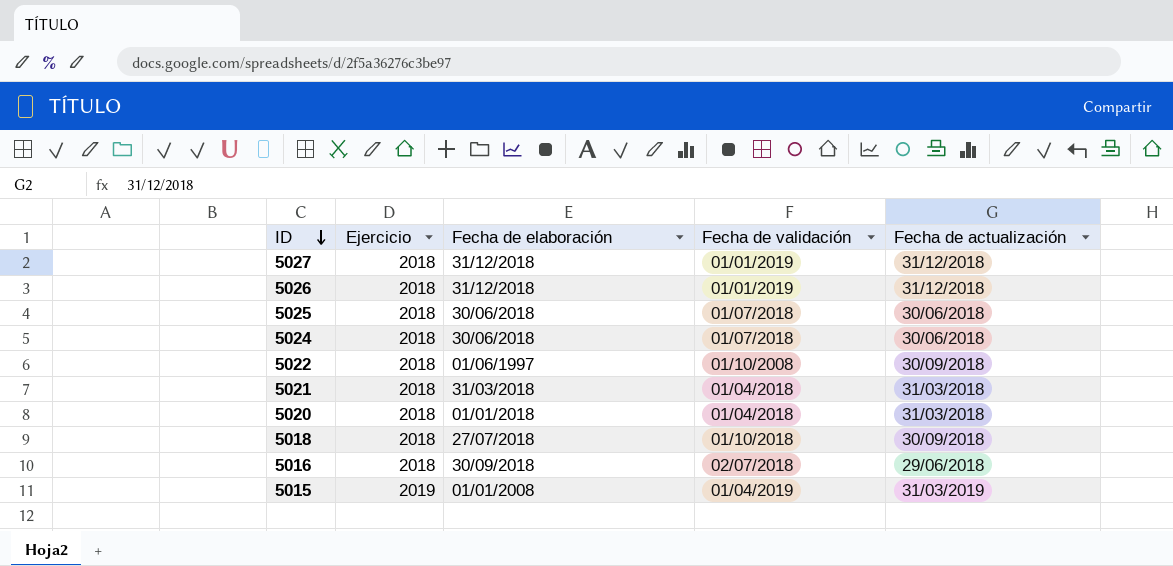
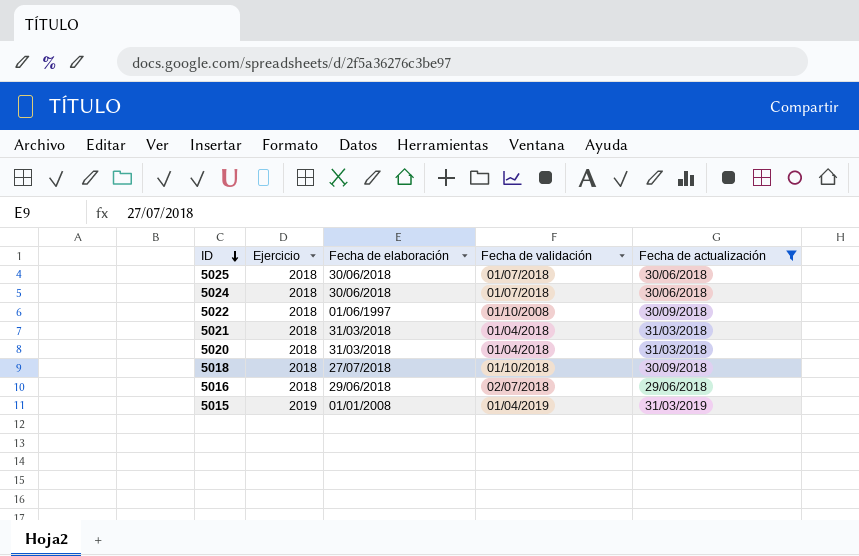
filter: none -> Fecha de actualización != 31/12/2018
5020 | Fecha de elaboración: 01/01/2018 -> 31/03/2018
5016 | Fecha de elaboración: 30/09/2018 -> 29/06/2018

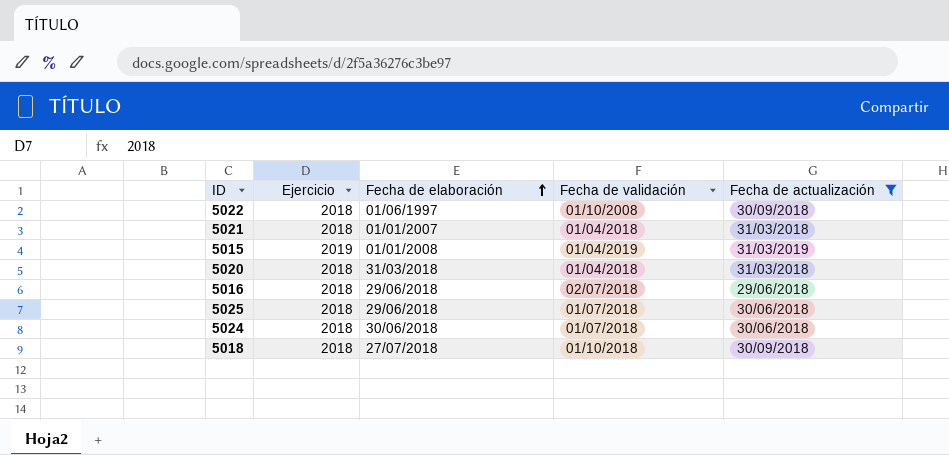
row order: ID descending -> Fecha de elaboración ascending
5021 | Fecha de elaboración: 31/03/2018 -> 01/01/2007
5025 | Fecha de elaboración: 30/06/2018 -> 29/06/2018

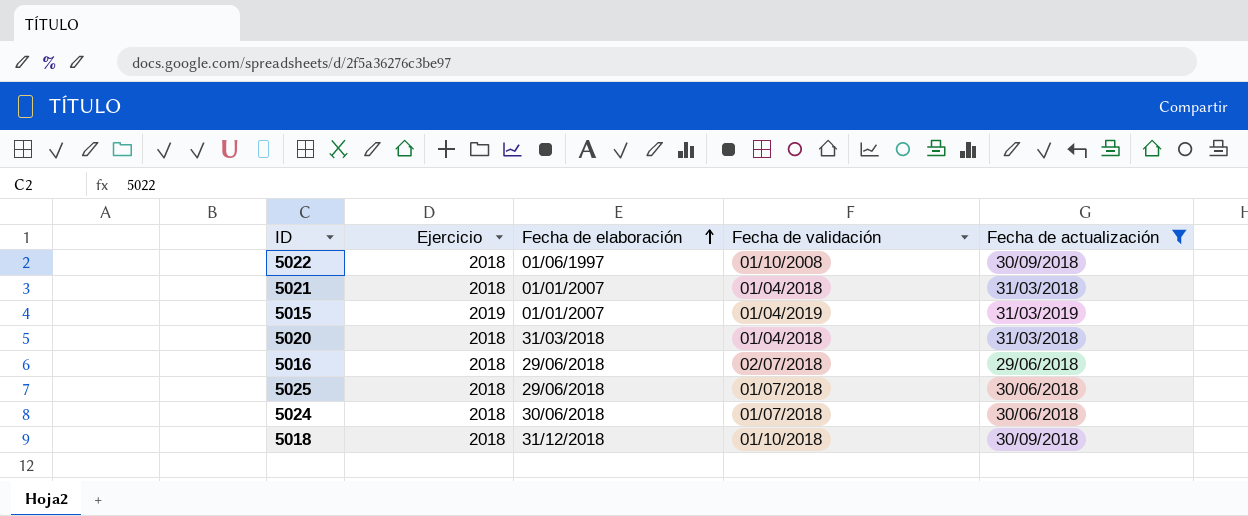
5015 | Fecha de elaboración: 01/01/2008 -> 01/01/2007
5018 | Fecha de elaboración: 27/07/2018 -> 31/12/2018

